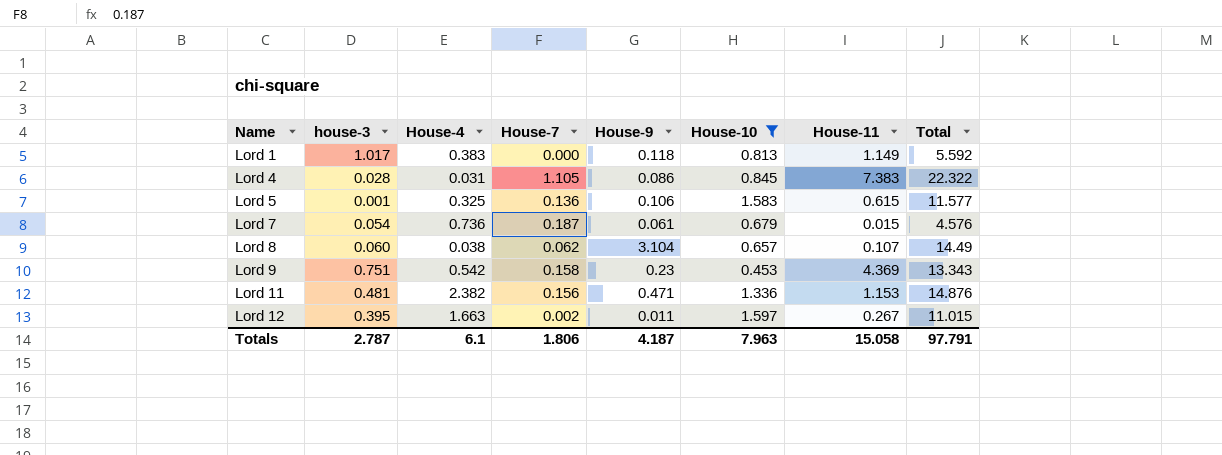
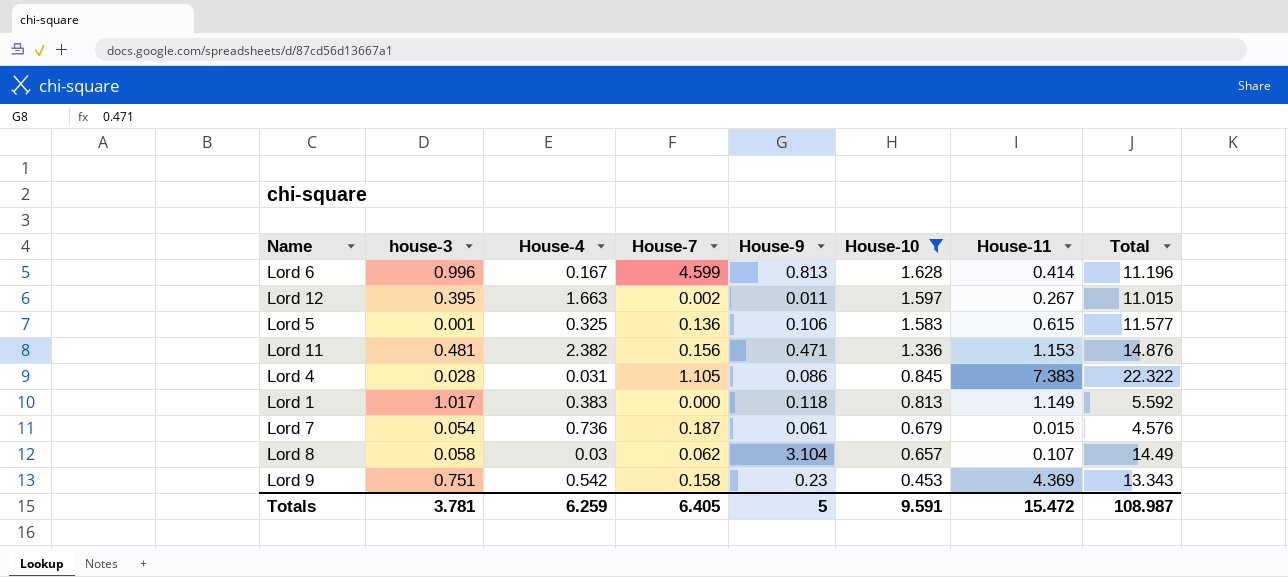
row order: Name ascending -> House-10 descending
row Lord 6: none -> 0.996 | 0.167 | 4.599 | 0.813 | 1.628 | 0.414 | 11.196
Lord 8 | house-3: 0.060 -> 0.058
Lord 8 | House-4: 0.038 -> 0.03
Totals | house-3: 2.787 -> 3.781
Totals | House-4: 6.1 -> 6.259
Totals | House-7: 1.806 -> 6.405
Totals | House-9: 4.187 -> 5
Totals | House-10: 7.963 -> 9.591
Totals | House-11: 15.058 -> 15.472
Totals | Total: 97.791 -> 108.987

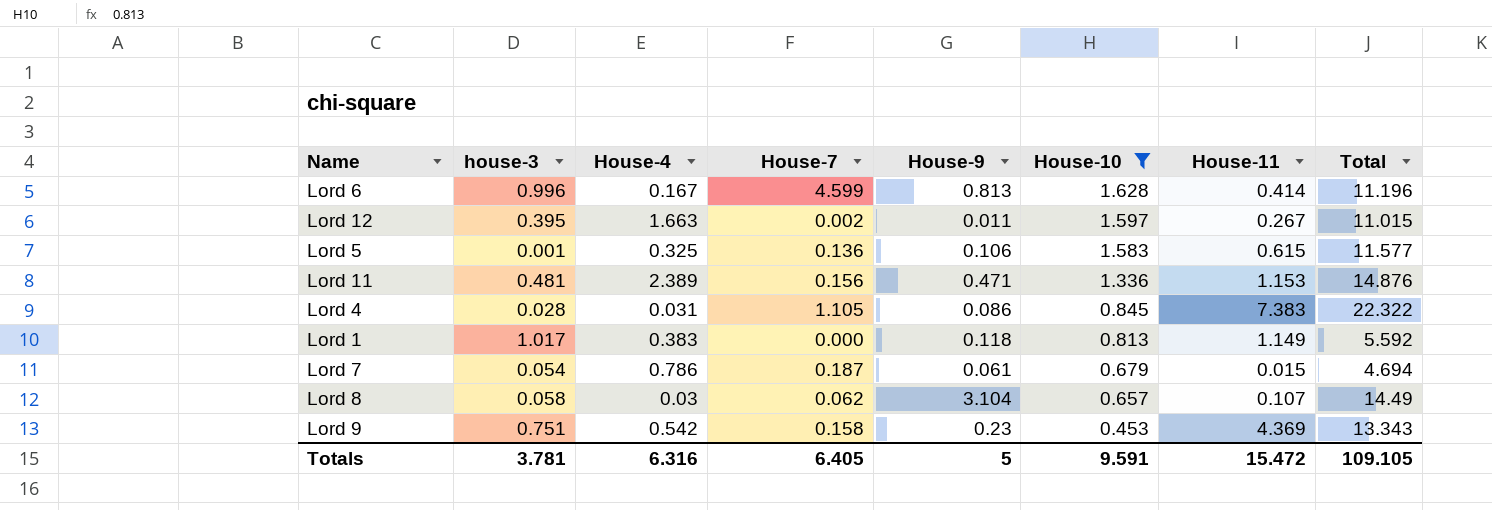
Lord 11 | House-4: 2.382 -> 2.389
Lord 7 | House-4: 0.736 -> 0.786
Lord 7 | Total: 4.576 -> 4.694
Totals | House-4: 6.259 -> 6.316
Totals | Total: 108.987 -> 109.105

